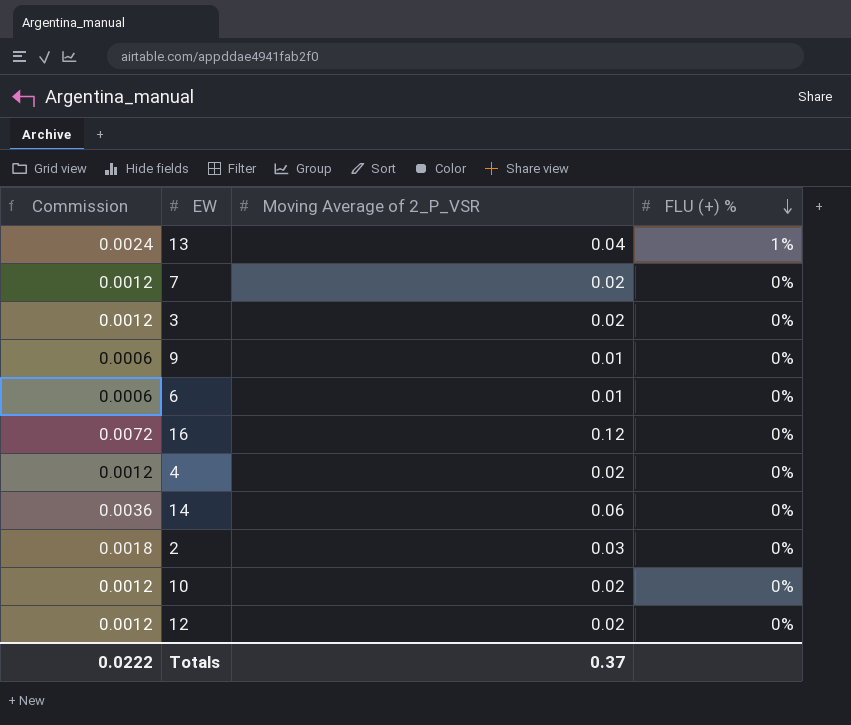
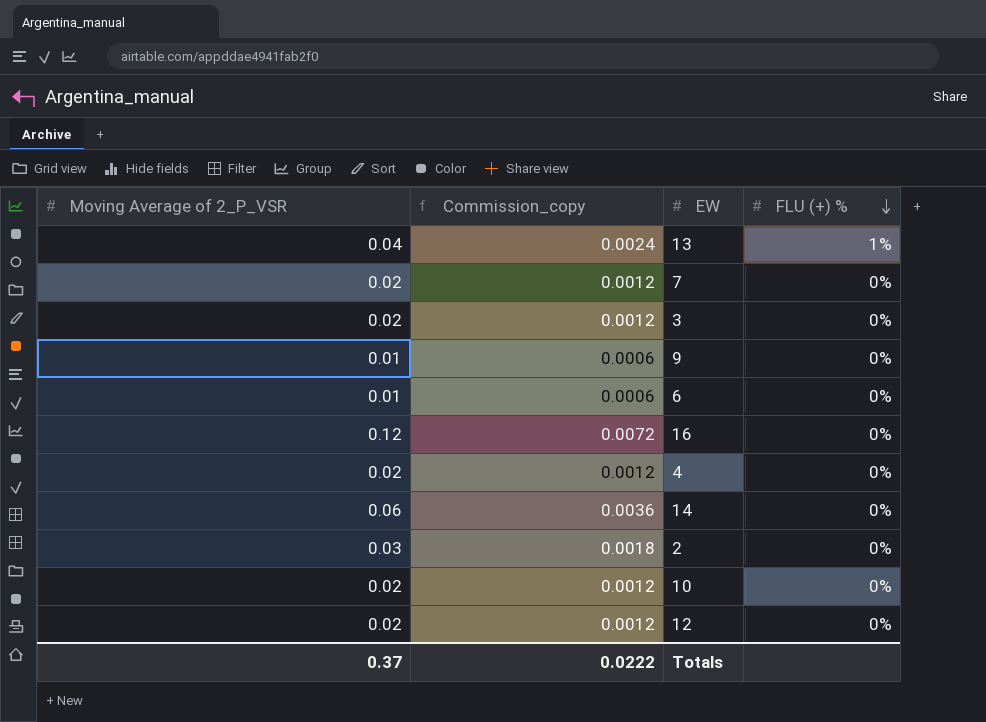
column Moving Average of 2_P_VSR | position: 3 -> 1
column name: Commission -> Commission_copy

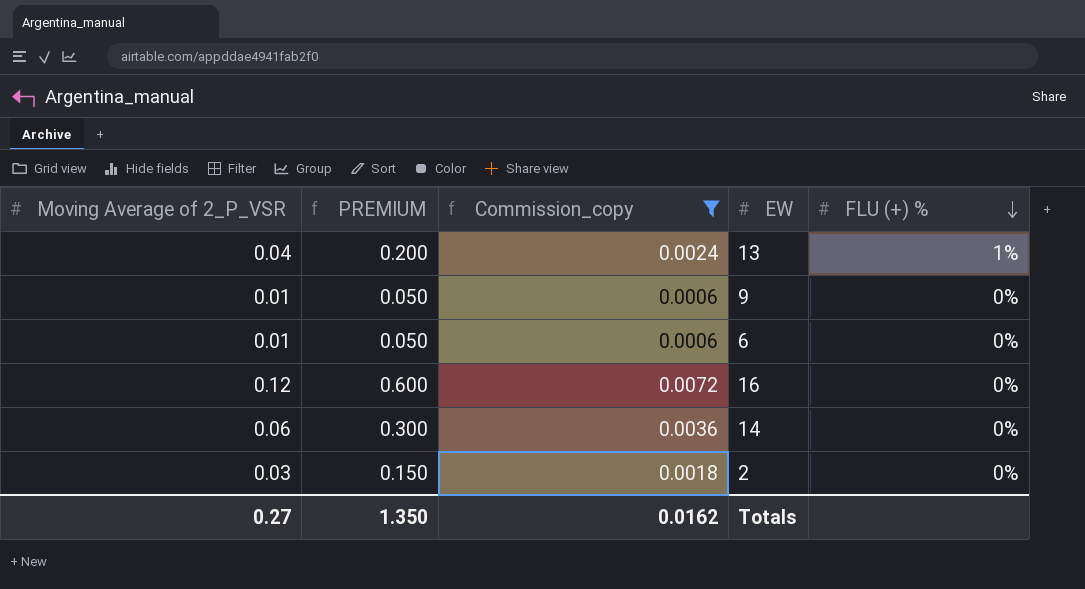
filter: none -> Commission_copy != 0.0012
column PREMIUM | formula: none -> [Moving Average of 2_P_VSR] * 5
Totals | Moving Average of 2_P_VSR: 0.37 -> 0.27
Totals | Commission_copy: 0.0222 -> 0.0162

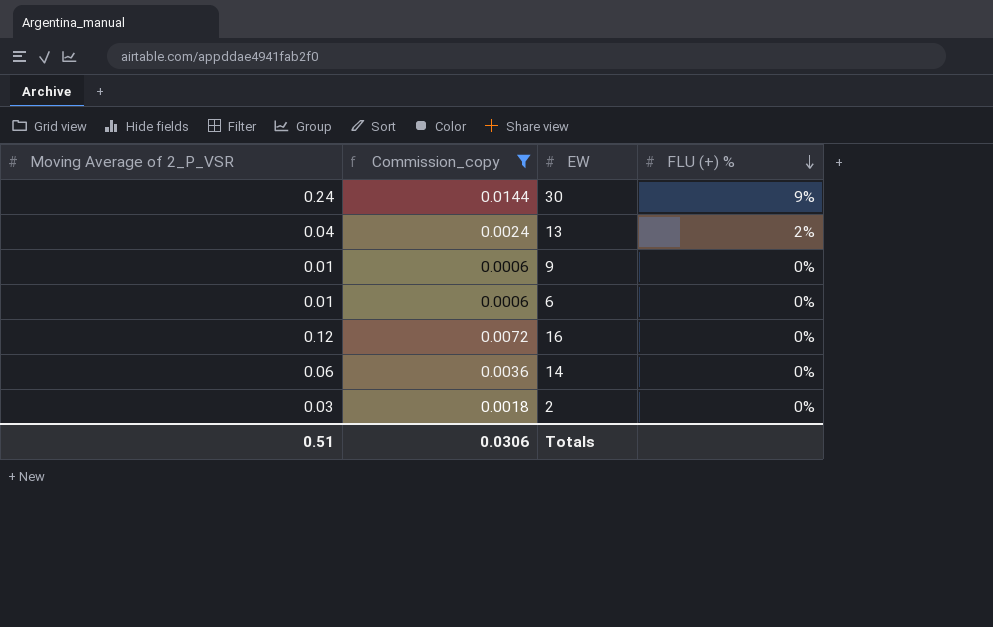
column PREMIUM | formula: [Moving Average of 2_P_VSR] * 5 -> none
row 30: none -> 0.24 | 0.0144 | 9%
13 | FLU (+) %: 1% -> 2%
Totals | Moving Average of 2_P_VSR: 0.27 -> 0.51
Totals | Commission_copy: 0.0162 -> 0.0306

